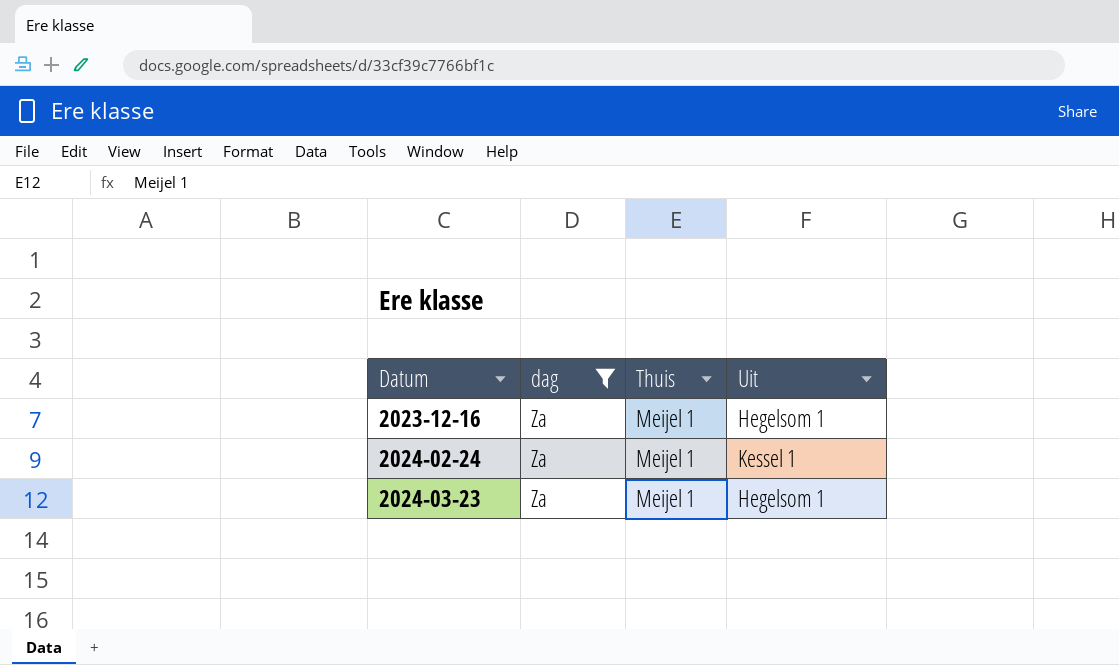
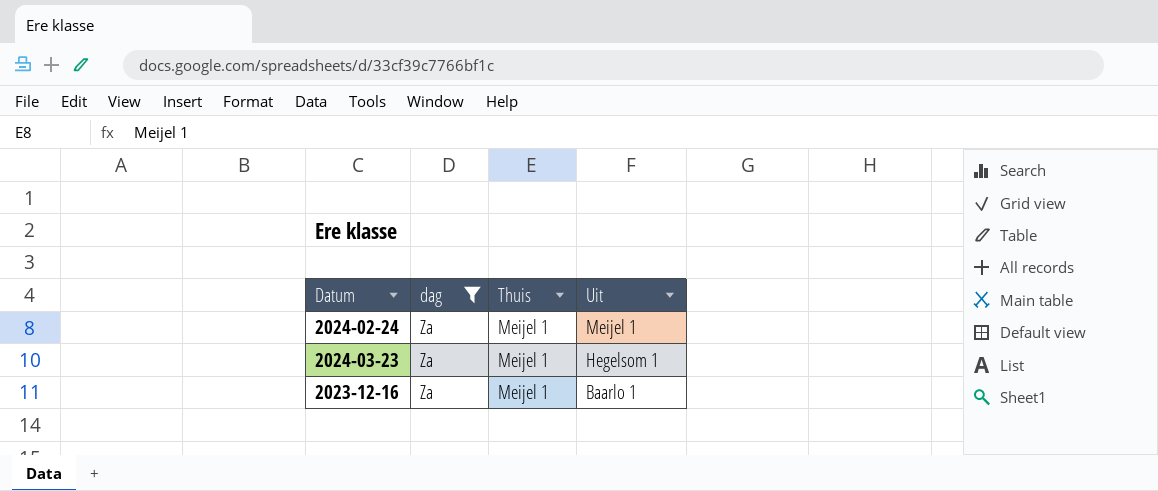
row order: Datum ascending -> Uit descending
2024-02-24 | Uit: Kessel 1 -> Meijel 1
2023-12-16 | Uit: Hegelsom 1 -> Baarlo 1

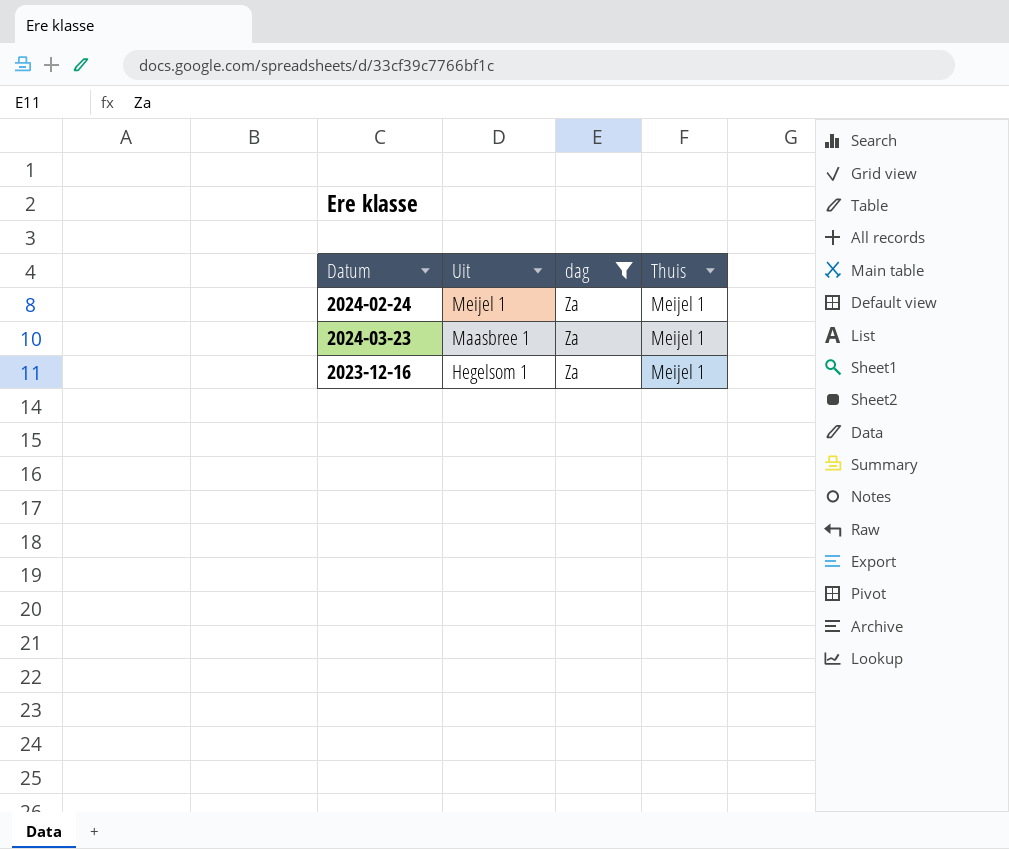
column Uit | position: 4 -> 2
2024-03-23 | Uit: Hegelsom 1 -> Maasbree 1
2023-12-16 | Uit: Baarlo 1 -> Hegelsom 1

